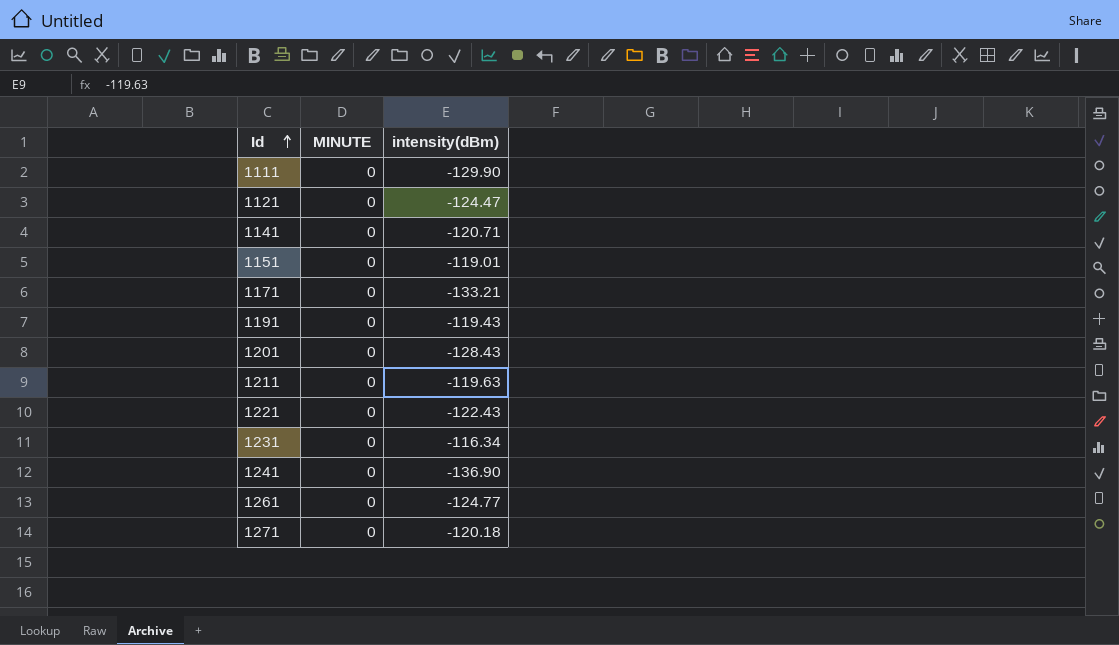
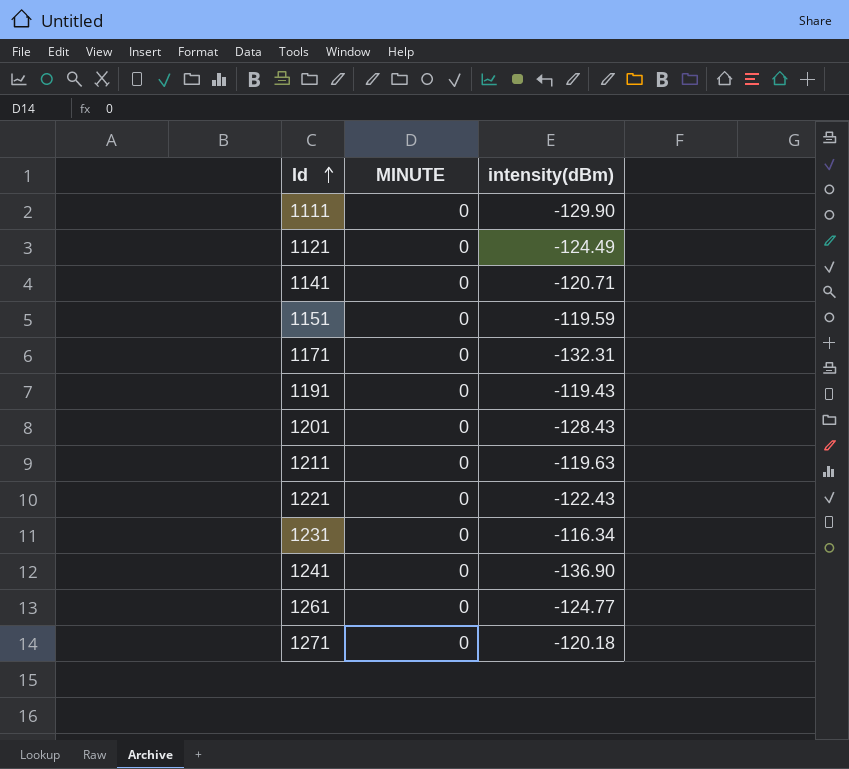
1121 | intensity(dBm): -124.47 -> -124.49
1151 | intensity(dBm): -119.01 -> -119.59
1171 | intensity(dBm): -133.21 -> -132.31

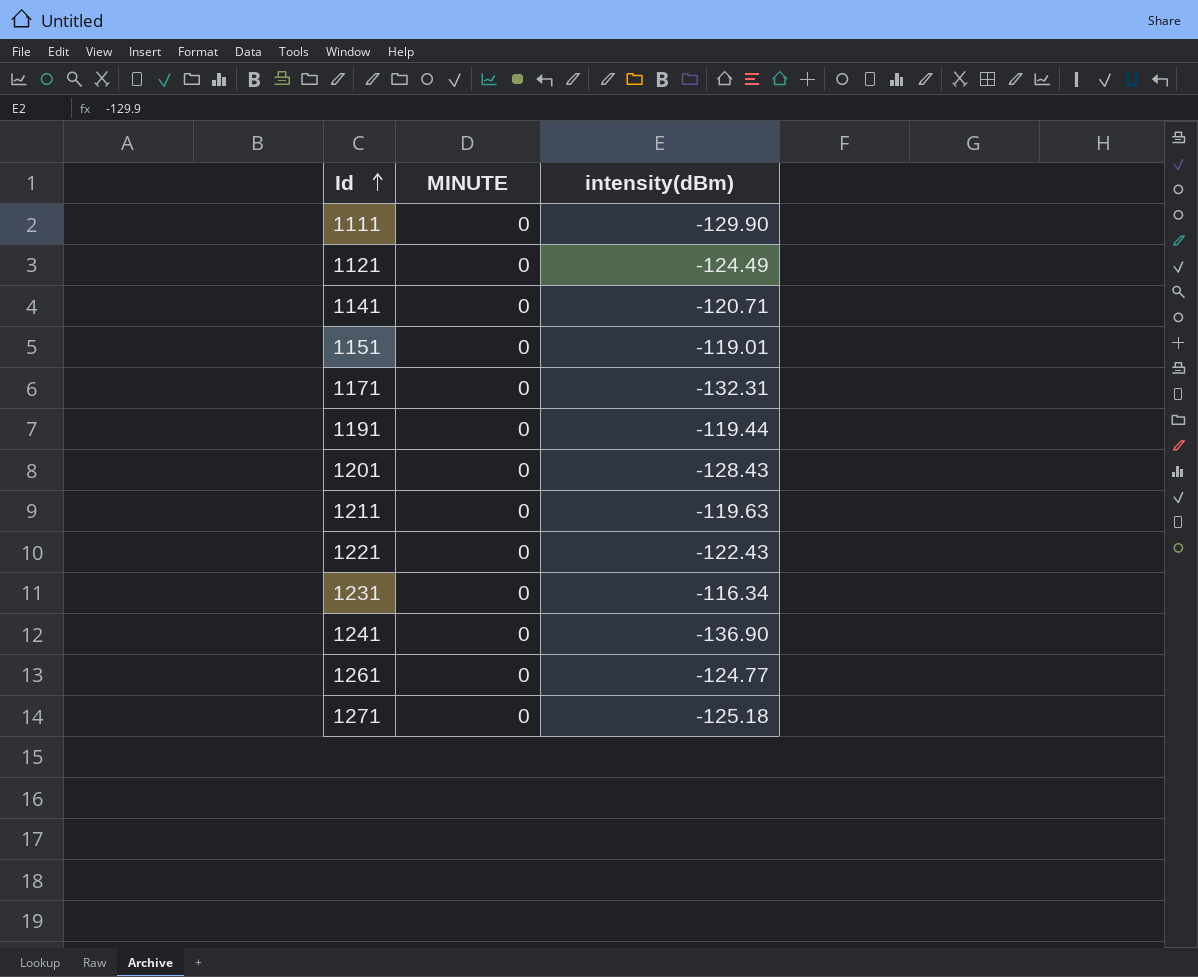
1151 | intensity(dBm): -119.59 -> -119.01
1191 | intensity(dBm): -119.43 -> -119.44
1271 | intensity(dBm): -120.18 -> -125.18

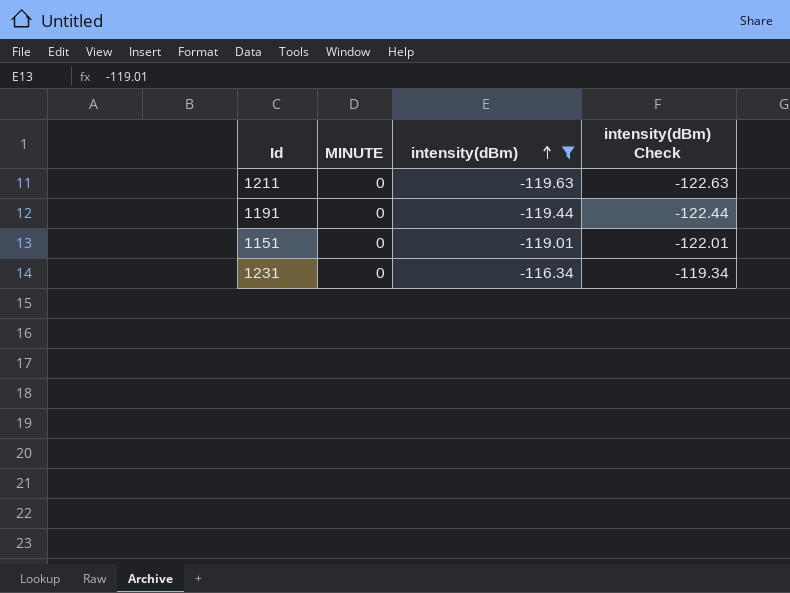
filter: none -> intensity(dBm) >= -119.63
row order: Id ascending -> intensity(dBm) ascending
column intensity(dBm) Check | formula: none -> [intensity(dBm)] - 3

